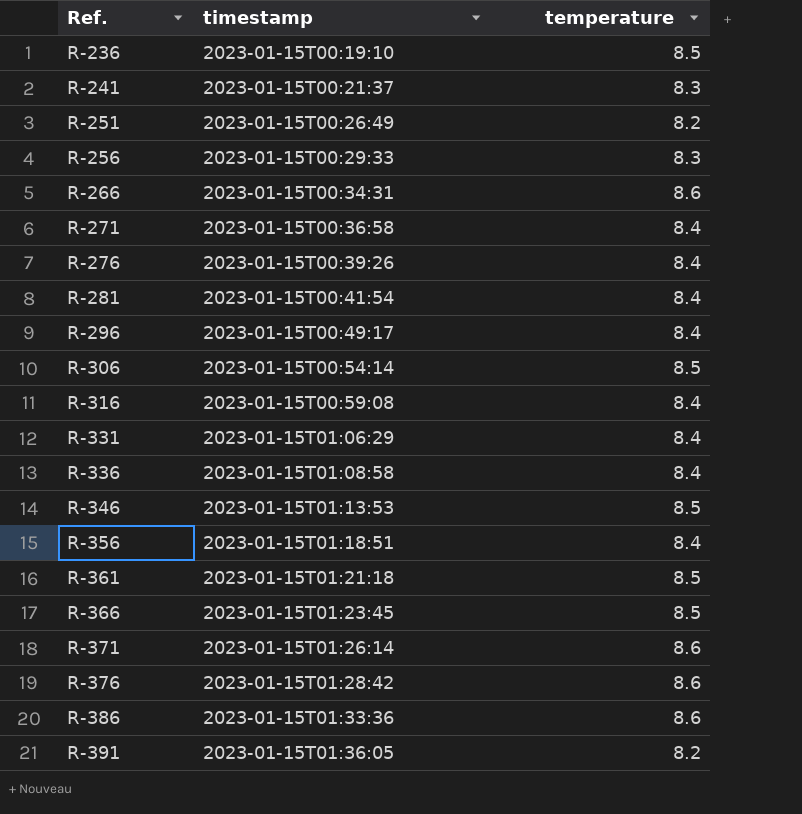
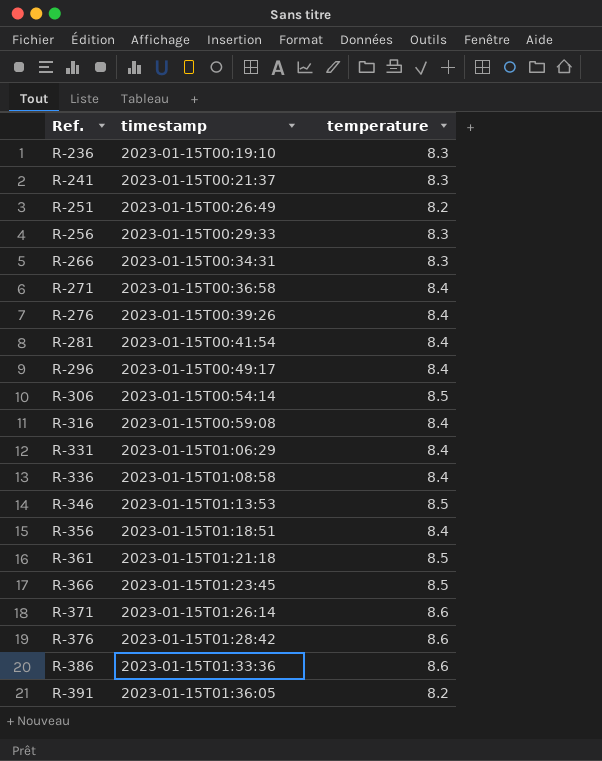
R-236 | temperature: 8.5 -> 8.3
R-266 | temperature: 8.6 -> 8.3

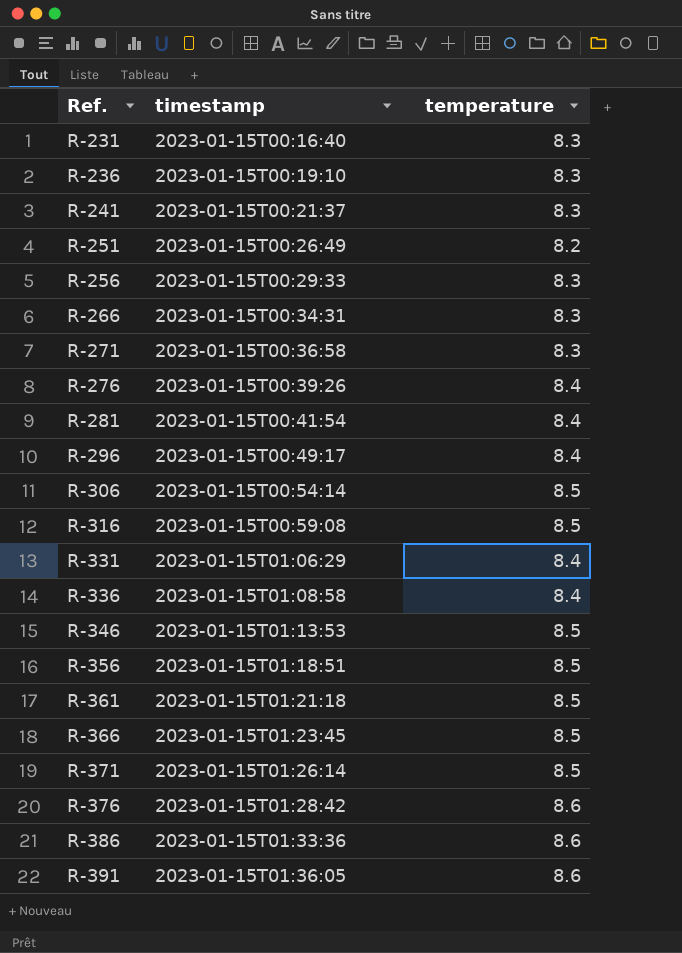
row R-231: none -> 2023-01-15T00:16:40 | 8.3
R-271 | temperature: 8.4 -> 8.3
R-316 | temperature: 8.4 -> 8.5
R-356 | temperature: 8.4 -> 8.5
R-371 | temperature: 8.6 -> 8.5
R-391 | temperature: 8.2 -> 8.6

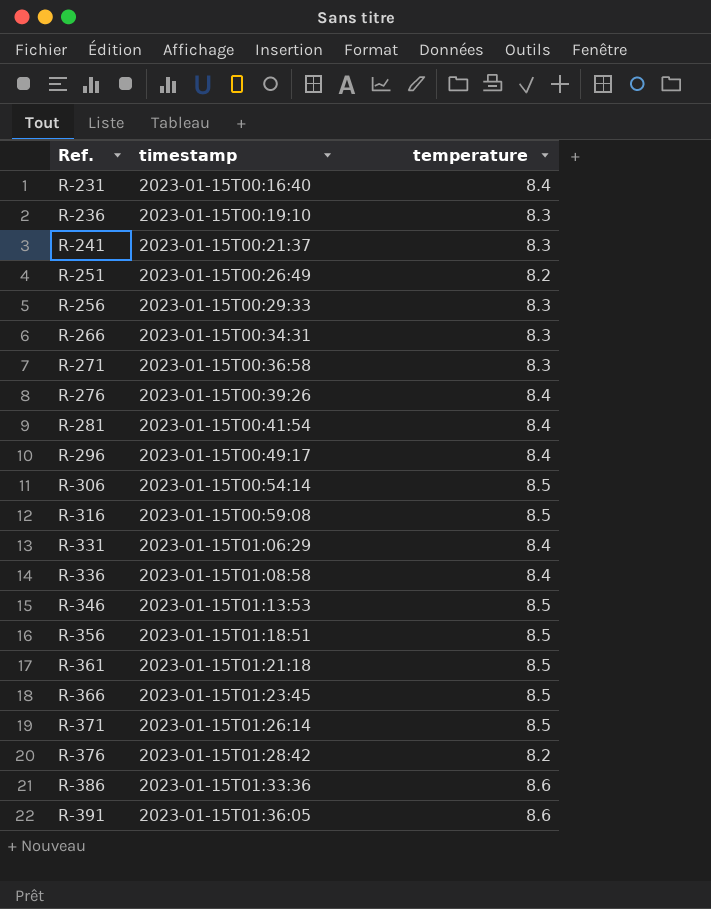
R-231 | temperature: 8.3 -> 8.4
R-376 | temperature: 8.6 -> 8.2

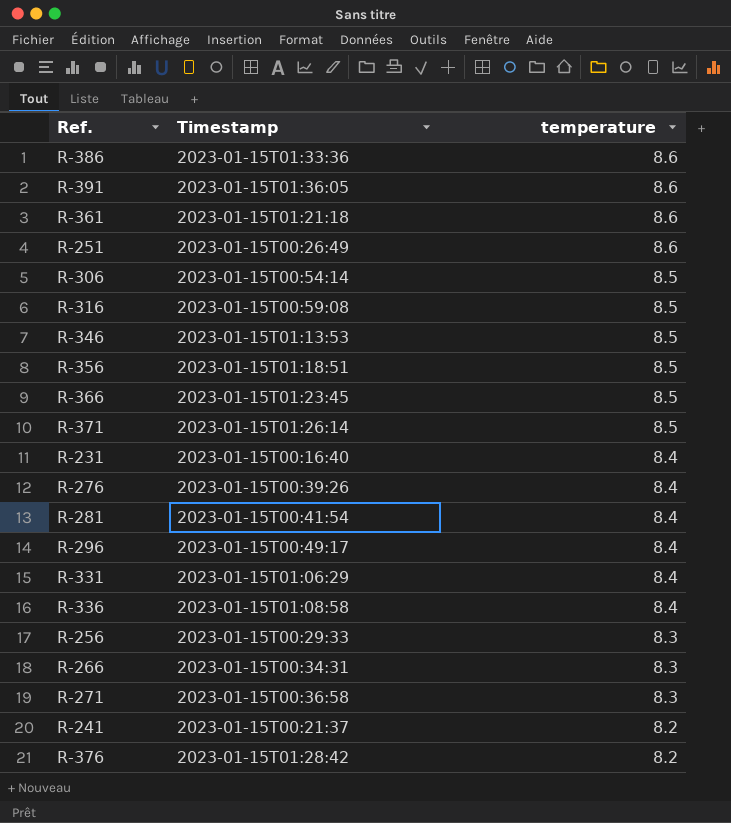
row order: Ref. ascending -> temperature descending
column name: timestamp -> Timestamp
row R-236: 2023-01-15T00:19:10 | 8.3 -> none
R-361 | temperature: 8.5 -> 8.6
R-251 | temperature: 8.2 -> 8.6
R-241 | temperature: 8.3 -> 8.2

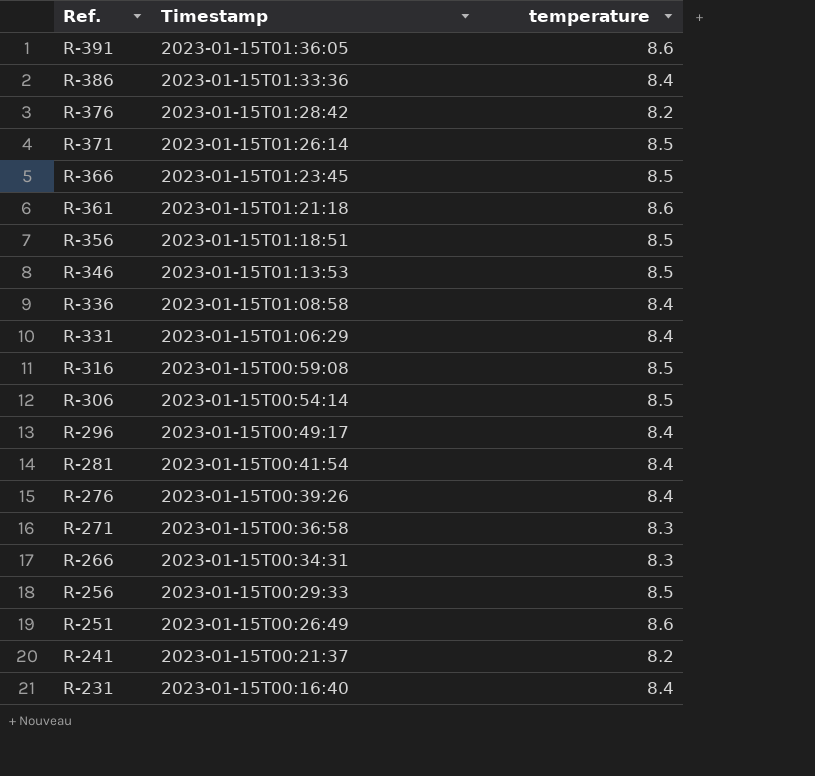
row order: temperature descending -> Ref. descending
R-386 | temperature: 8.6 -> 8.4
R-256 | temperature: 8.3 -> 8.5

